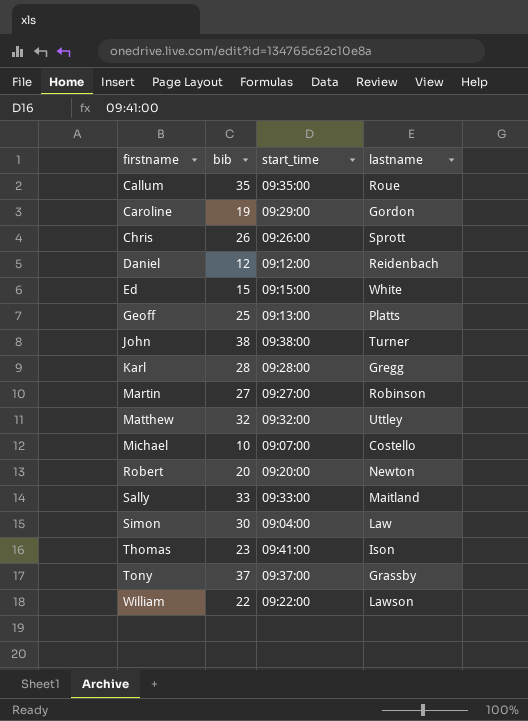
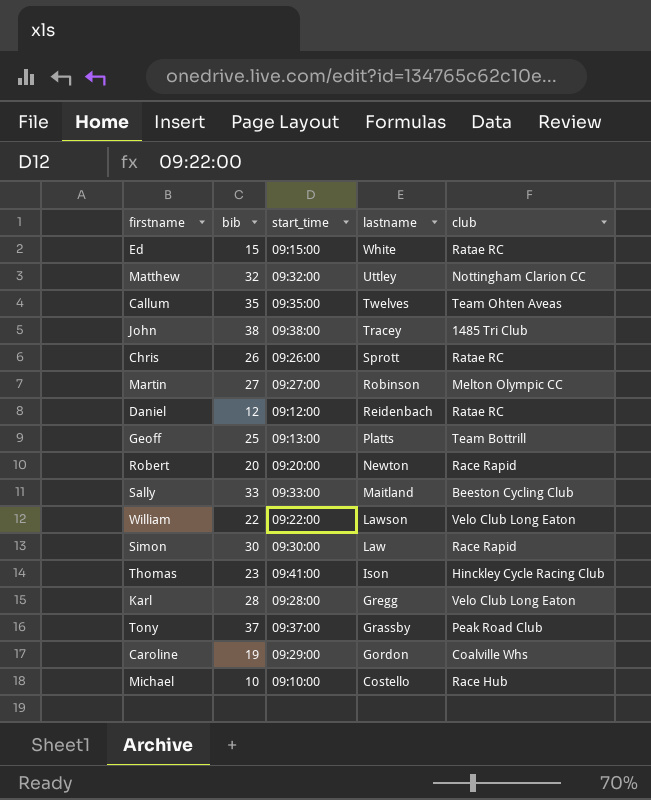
row order: firstname ascending -> lastname descending
column club | position: none -> 5
Callum | lastname: Roue -> Twelves
John | lastname: Turner -> Tracey
Simon | start_time: 09:04:00 -> 09:30:00
Michael | start_time: 09:07:00 -> 09:10:00

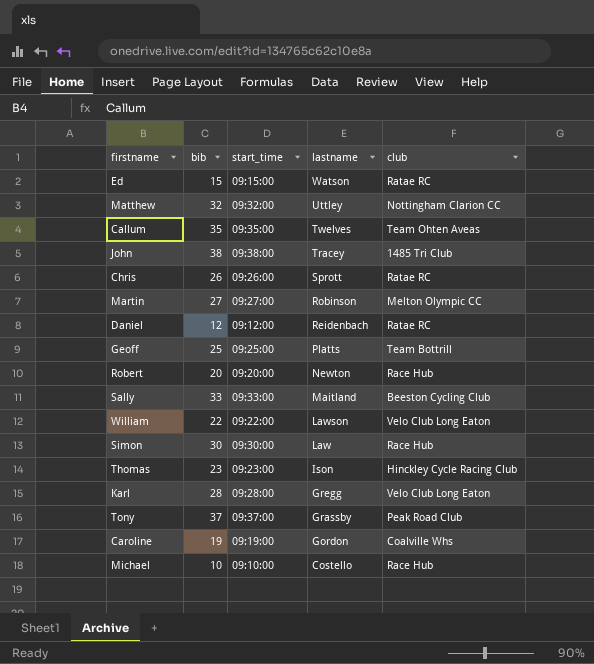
Ed | lastname: White -> Watson
Geoff | start_time: 09:13:00 -> 09:25:00
Robert | club: Race Rapid -> Race Hub
Simon | club: Race Rapid -> Race Hub
Thomas | start_time: 09:41:00 -> 09:23:00
Caroline | start_time: 09:29:00 -> 09:19:00

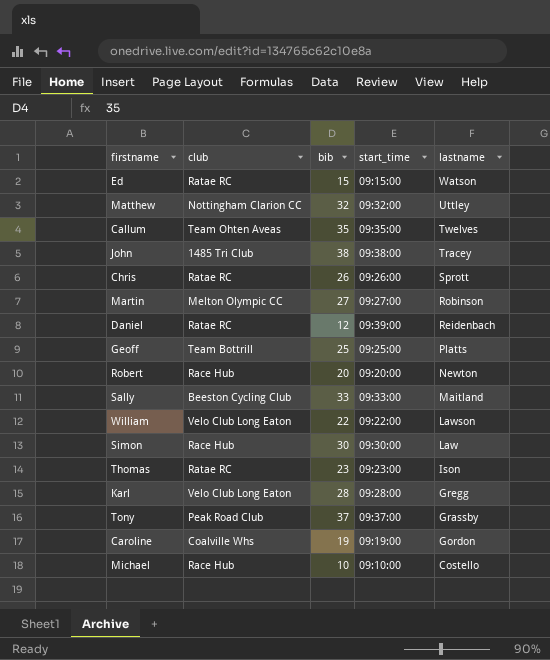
column club | position: 5 -> 2
Daniel | start_time: 09:12:00 -> 09:39:00
Thomas | club: Hinckley Cycle Racing Club -> Ratae RC

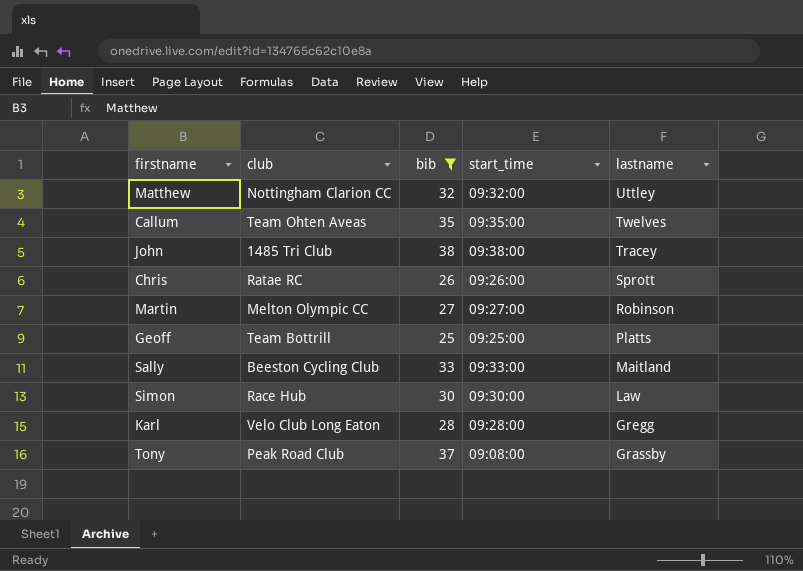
filter: none -> bib >= 25
Tony | start_time: 09:37:00 -> 09:08:00

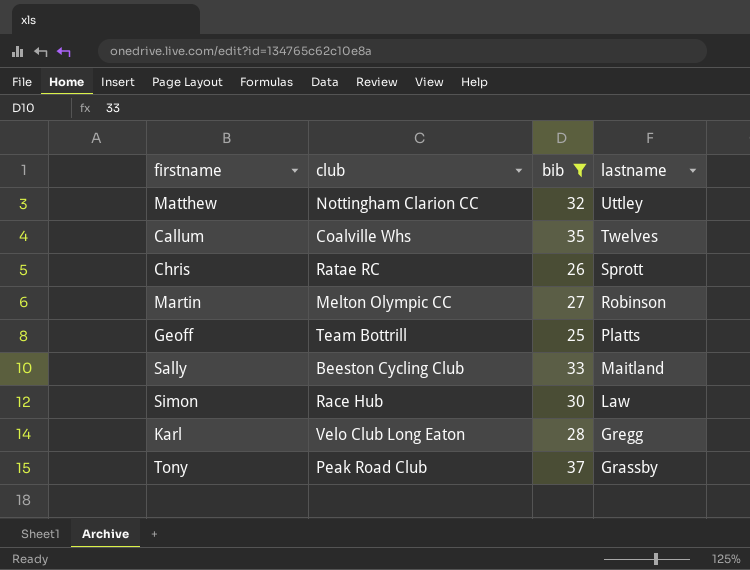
column start_time | position: 4 -> none
row John: 1485 Tri Club | 38 | 09:38:00 | Tracey -> none
Callum | club: Team Ohten Aveas -> Coalville Whs

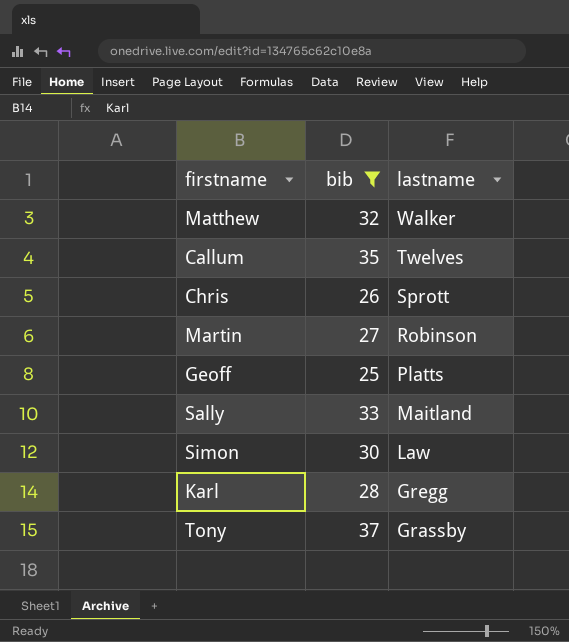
column club | position: 2 -> none
Matthew | lastname: Uttley -> Walker

